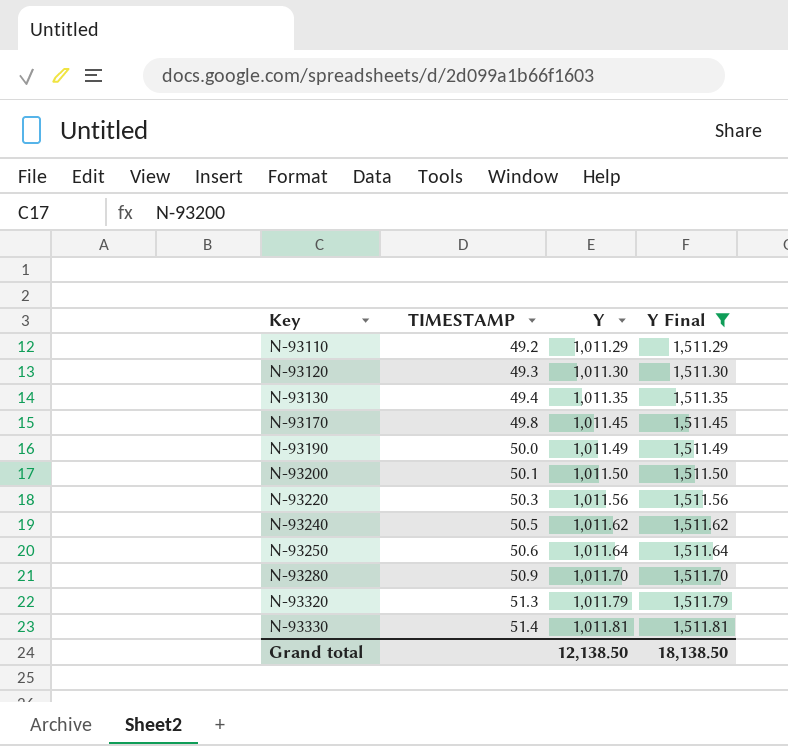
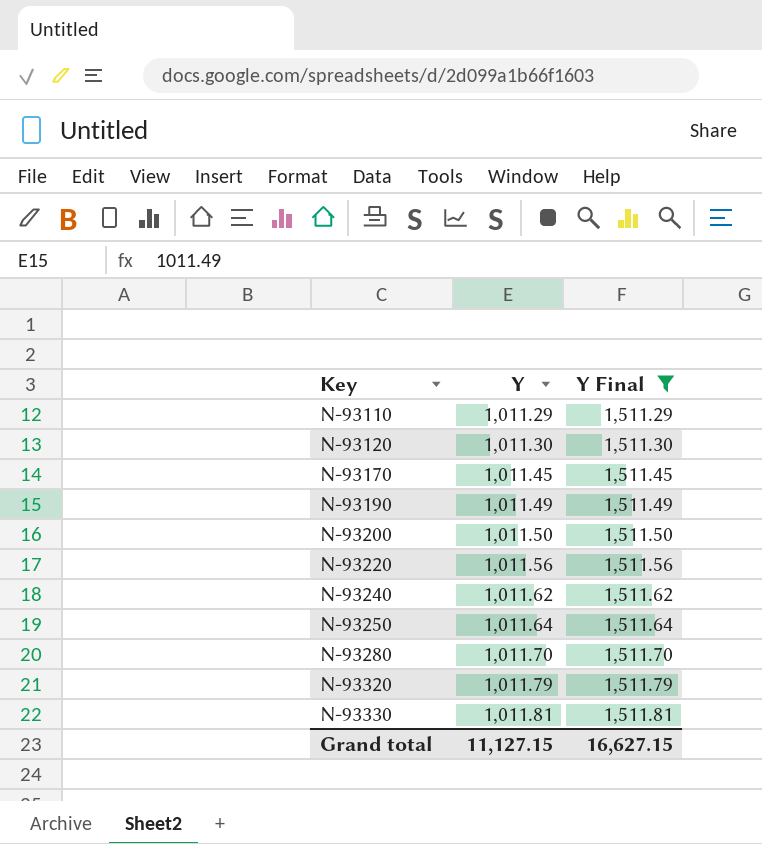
column TIMESTAMP | position: 2 -> none
row N-93130: 49.4 | 1,011.35 | 1,511.35 -> none
Grand total | Y: 12,138.50 -> 11,127.15
Grand total | Y Final: 18,138.50 -> 16,627.15

